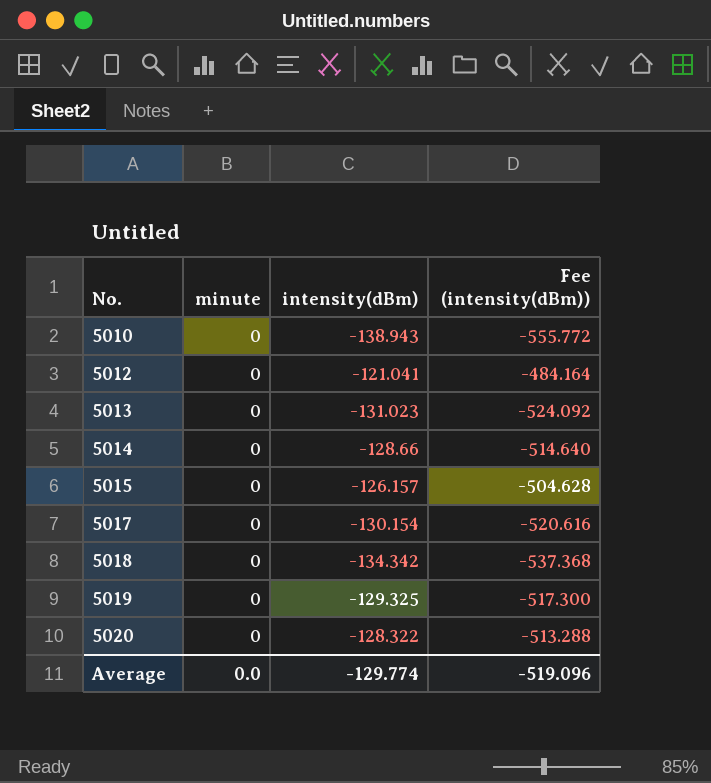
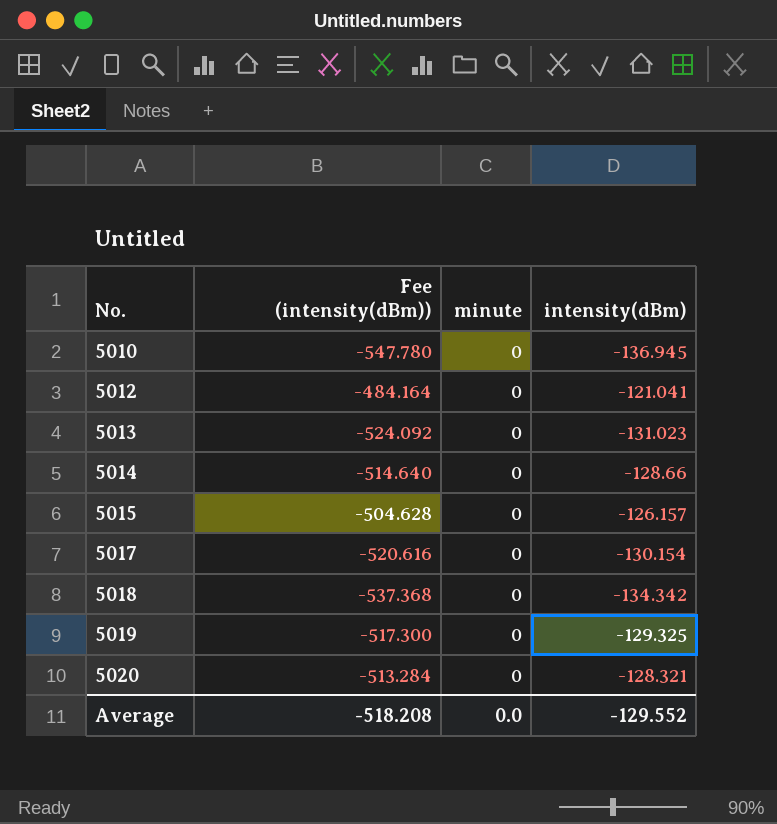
column Fee (intensity(dBm)) | position: 4 -> 2
5010 | Fee (intensity(dBm)): -555.772 -> -547.780
5010 | intensity(dBm): -138.943 -> -136.945
5020 | Fee (intensity(dBm)): -513.288 -> -513.284
5020 | intensity(dBm): -128.322 -> -128.321
Average | Fee (intensity(dBm)): -519.096 -> -518.208
Average | intensity(dBm): -129.774 -> -129.552

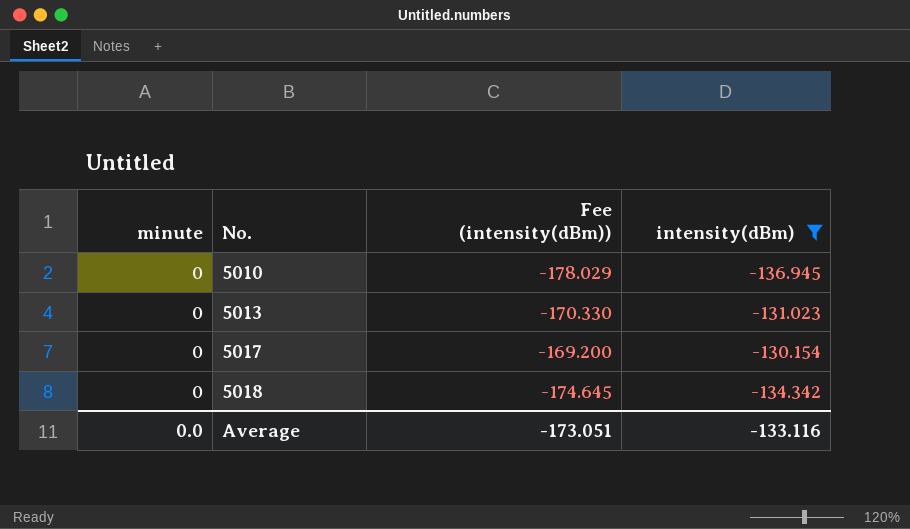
filter: none -> intensity(dBm) <= -130.154
column minute | position: 3 -> 1
column Fee (intensity(dBm)) | formula: [intensity(dBm)] * 4 -> [intensity(dBm)] * 1.3
Average | Fee (intensity(dBm)): -518.208 -> -173.051
Average | intensity(dBm): -129.552 -> -133.116

